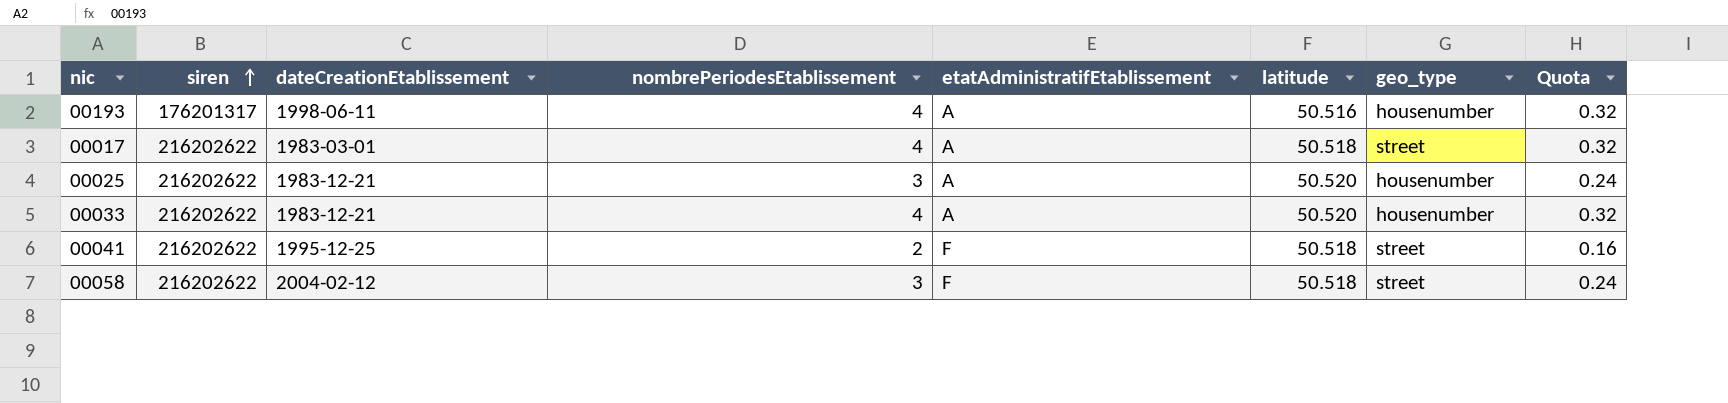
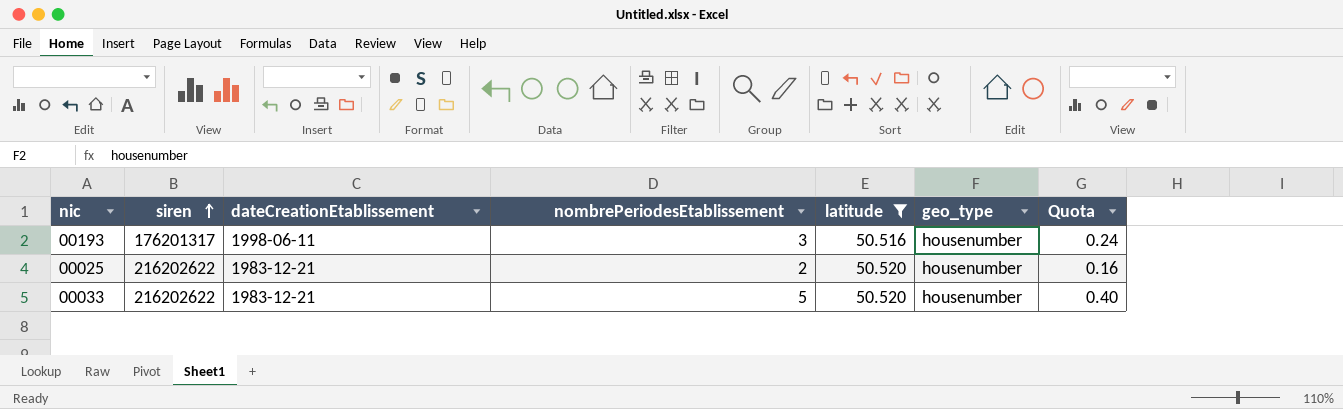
filter: none -> latitude != 50.518
column etatAdministratifEtablissement | position: 5 -> none
00193 | nombrePeriodesEtablissement: 4 -> 3
00193 | Quota: 0.32 -> 0.24
00025 | nombrePeriodesEtablissement: 3 -> 2
00025 | Quota: 0.24 -> 0.16
00033 | nombrePeriodesEtablissement: 4 -> 5
00033 | Quota: 0.32 -> 0.40

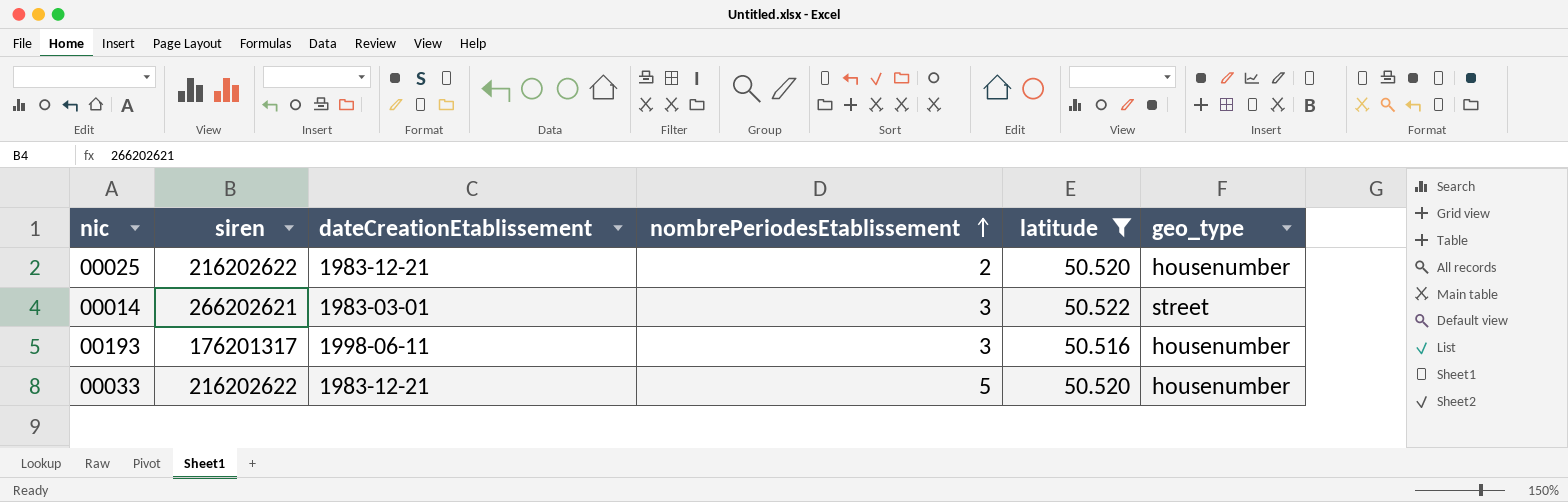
row order: siren ascending -> nombrePeriodesEtablissement ascending
column Quota | formula: [nombrePeriodesEtablissement] * 0.08 -> none
row 00014: none -> 266202621 | 1983-03-01 | 3 | 50.522 | street

